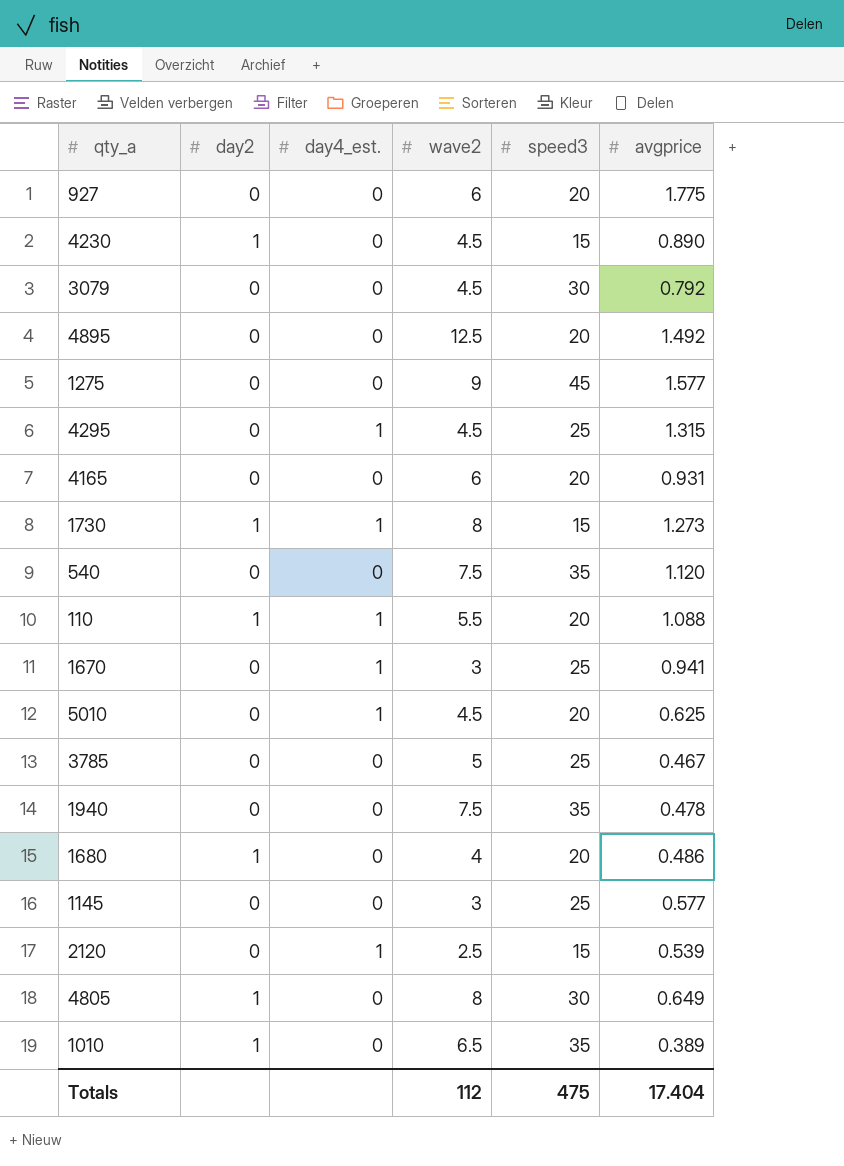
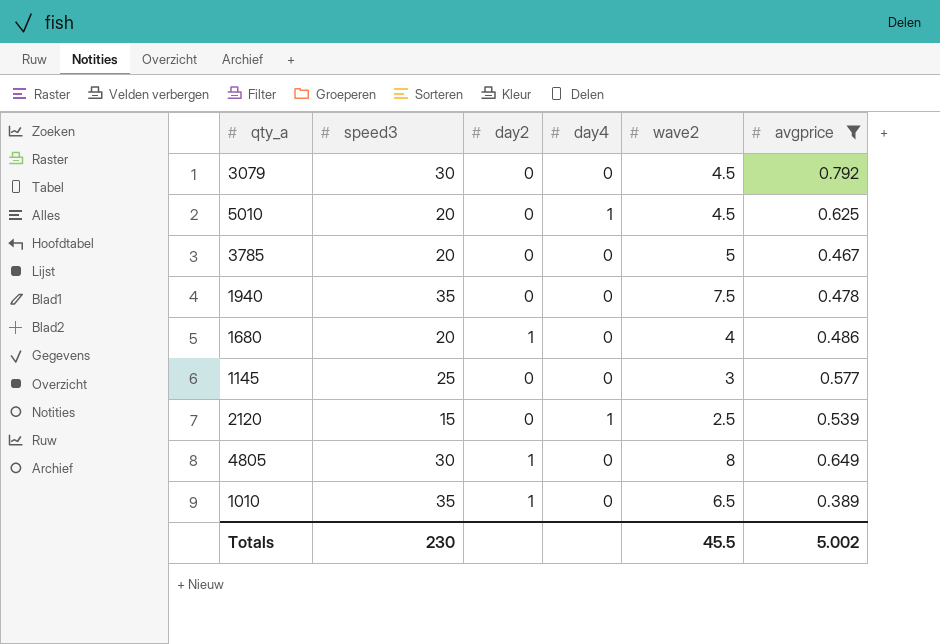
filter: none -> avgprice <= 0.792
column speed3 | position: 5 -> 2
column name: day4_est. -> day4
3785 | speed3: 25 -> 20
Totals | speed3: 475 -> 230
Totals | wave2: 112 -> 45.5
Totals | avgprice: 17.404 -> 5.002

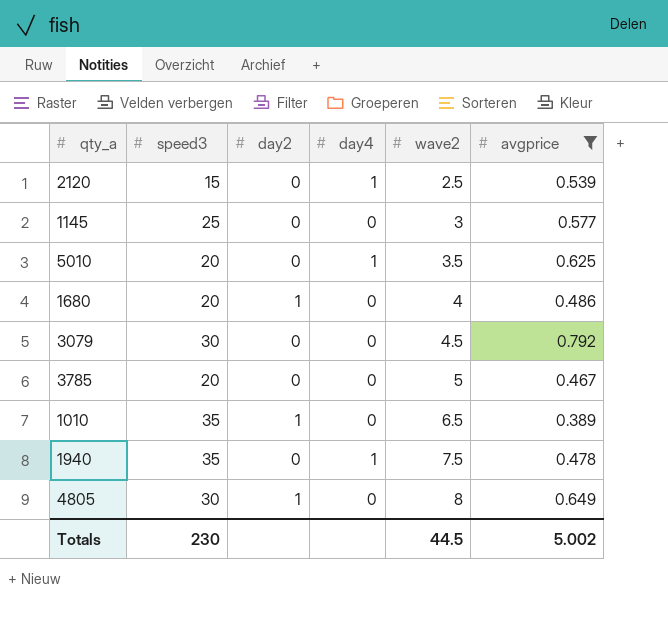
row order: none -> wave2 ascending
5010 | wave2: 4.5 -> 3.5
1940 | day4: 0 -> 1
Totals | wave2: 45.5 -> 44.5

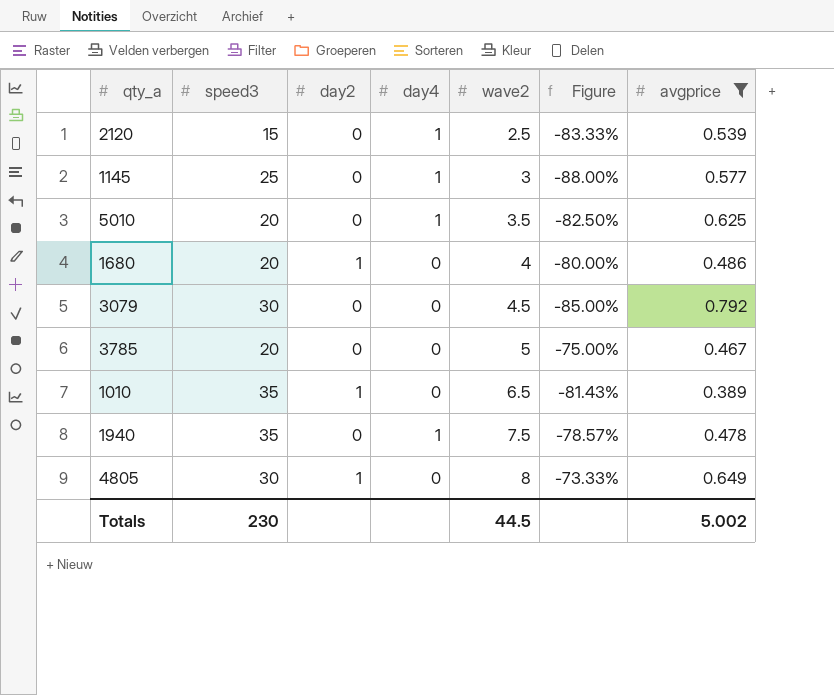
column Figure | formula: none -> ([wave2] - [speed3]) / [speed3]
1145 | day4: 0 -> 1

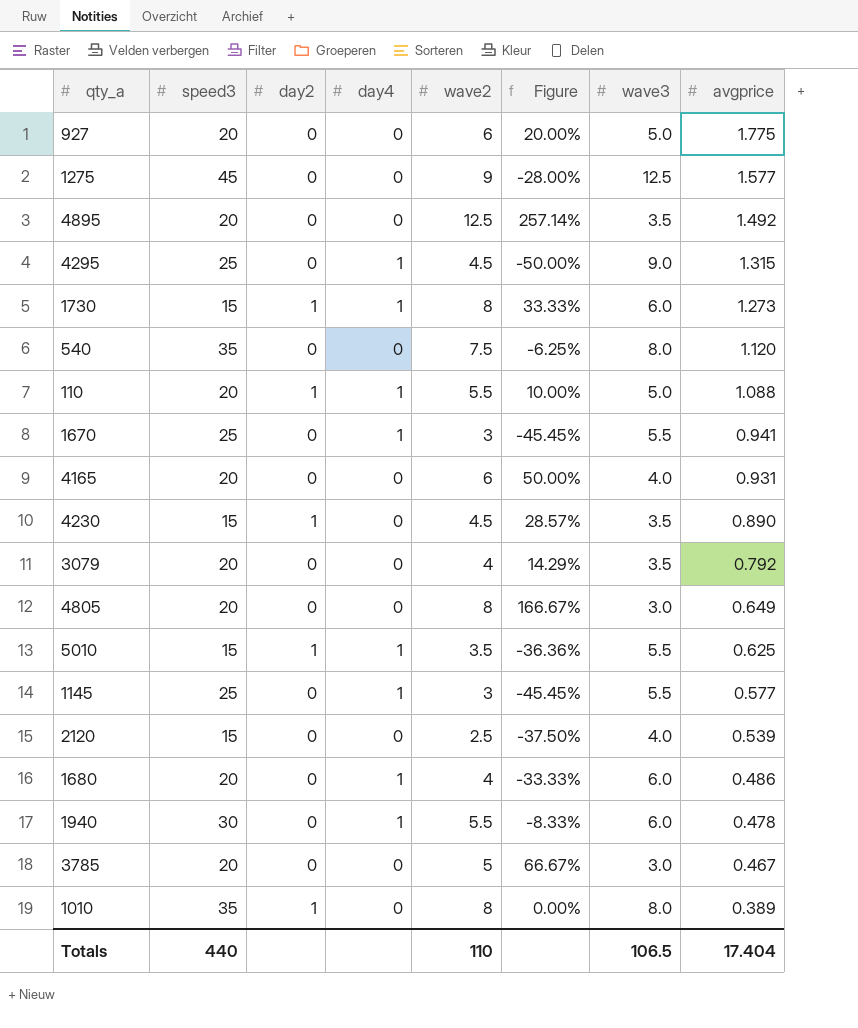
filter: avgprice <= 0.792 -> none
row order: wave2 ascending -> avgprice descending
column Figure | formula: ([wave2] - [speed3]) / [speed3] -> ([wave2] - [wave3]) / [wave3]
column wave3 | position: none -> 7
3079 | speed3: 30 -> 20
3079 | wave2: 4.5 -> 4
4805 | speed3: 30 -> 20
4805 | day2: 1 -> 0
5010 | speed3: 20 -> 15
5010 | day2: 0 -> 1
2120 | day4: 1 -> 0
1680 | day2: 1 -> 0
1680 | day4: 0 -> 1
1940 | speed3: 35 -> 30
1940 | wave2: 7.5 -> 5.5
1010 | wave2: 6.5 -> 8
Totals | speed3: 230 -> 440
Totals | wave2: 44.5 -> 110
Totals | avgprice: 5.002 -> 17.404

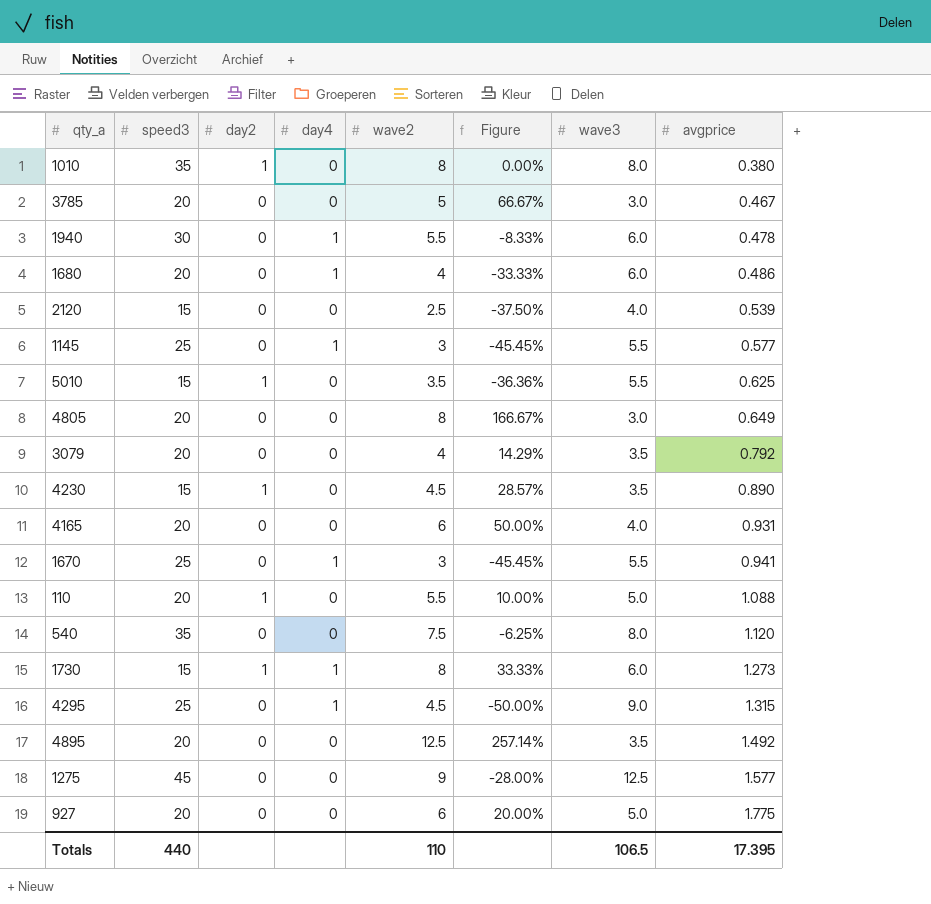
row order: avgprice descending -> avgprice ascending
1010 | avgprice: 0.389 -> 0.380
5010 | day4: 1 -> 0
110 | day4: 1 -> 0
Totals | avgprice: 17.404 -> 17.395

